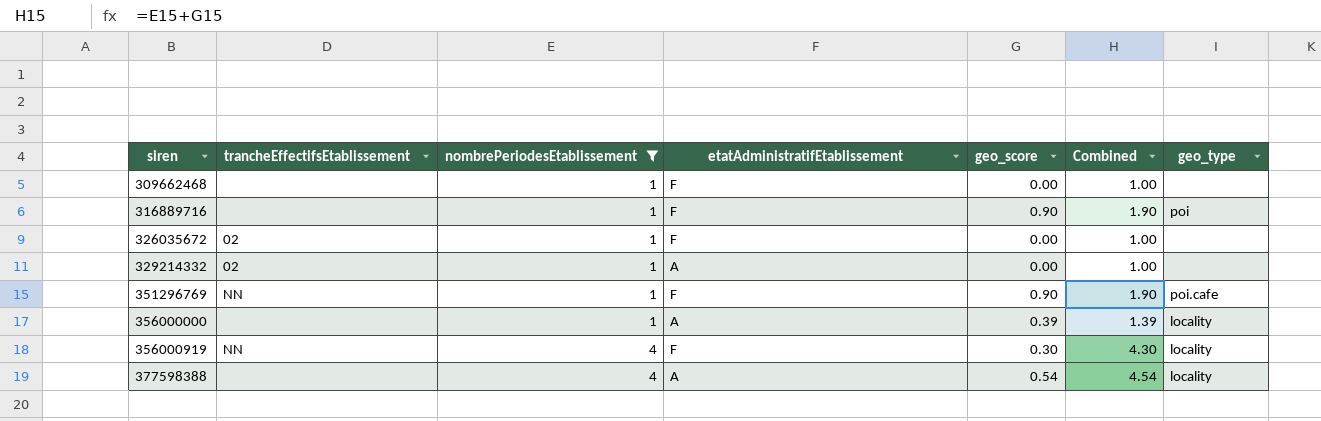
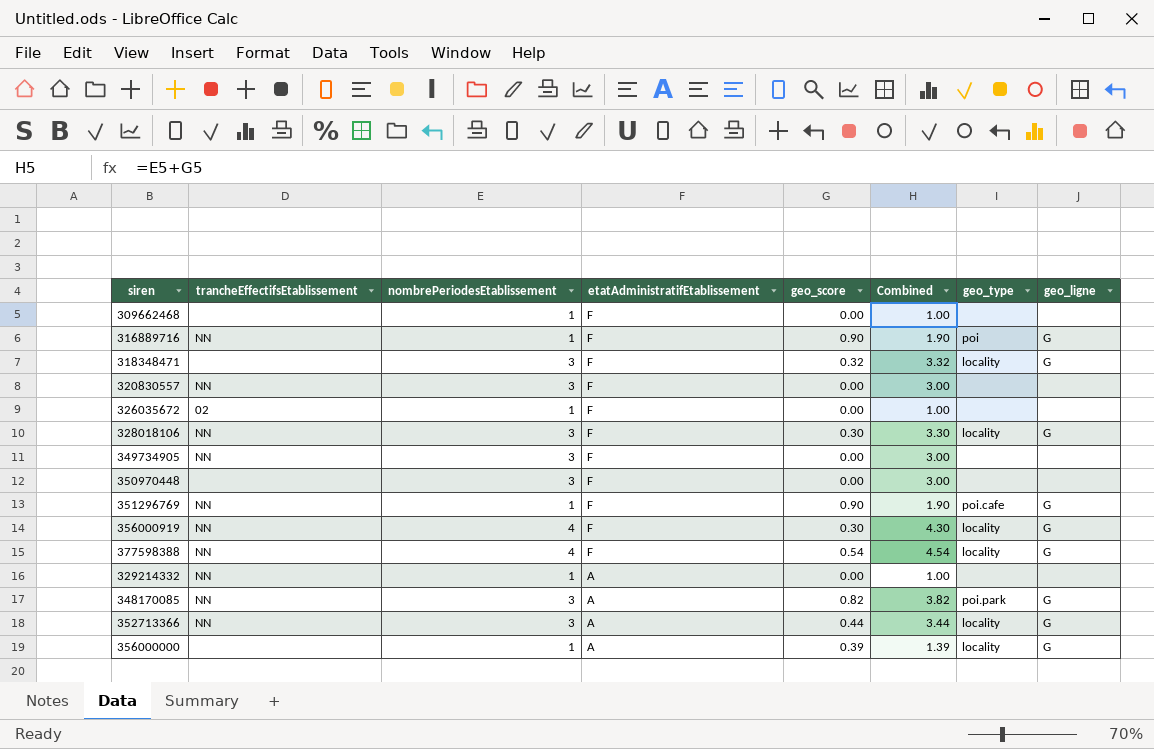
filter: nombrePeriodesEtablissement != 3 -> none
row order: siren ascending -> etatAdministratifEtablissement descending
column geo_ligne | position: none -> 8
316889716 | trancheEffectifsEtablissement: none -> NN
377598388 | trancheEffectifsEtablissement: none -> NN
377598388 | etatAdministratifEtablissement: A -> F
329214332 | trancheEffectifsEtablissement: 02 -> NN

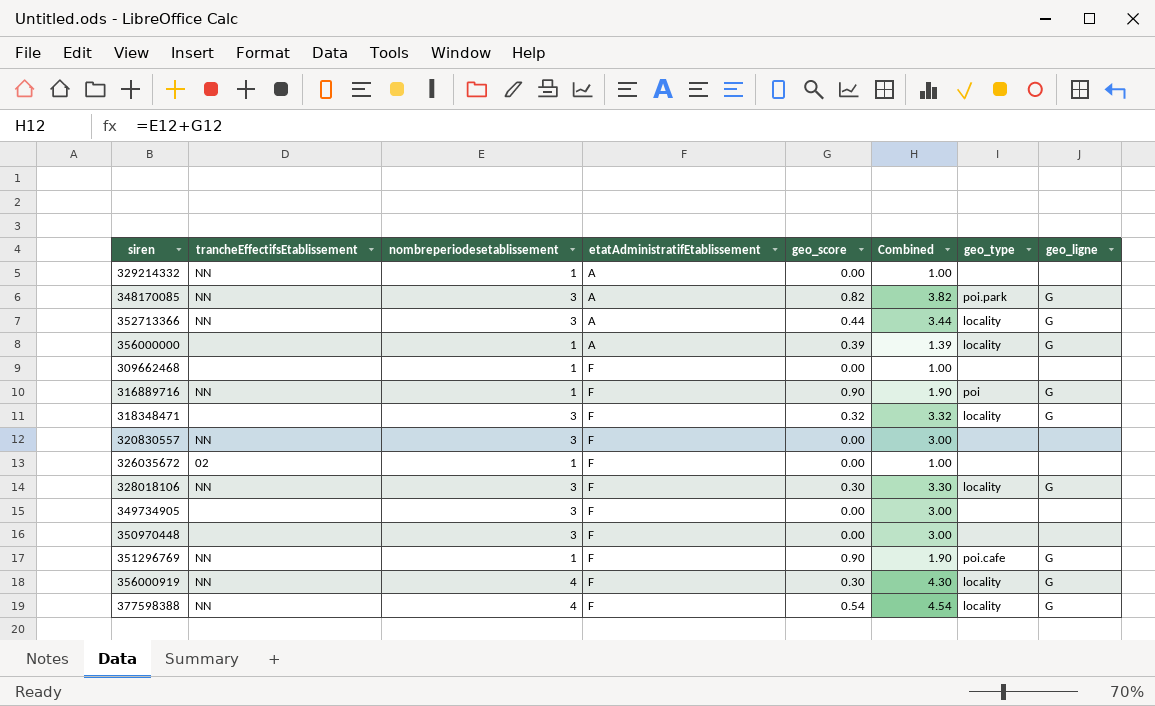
row order: etatAdministratifEtablissement descending -> etatAdministratifEtablissement ascending
column name: nombrePeriodesEtablissement -> nombreperiodesetablissement
349734905 | trancheEffectifsEtablissement: NN -> none

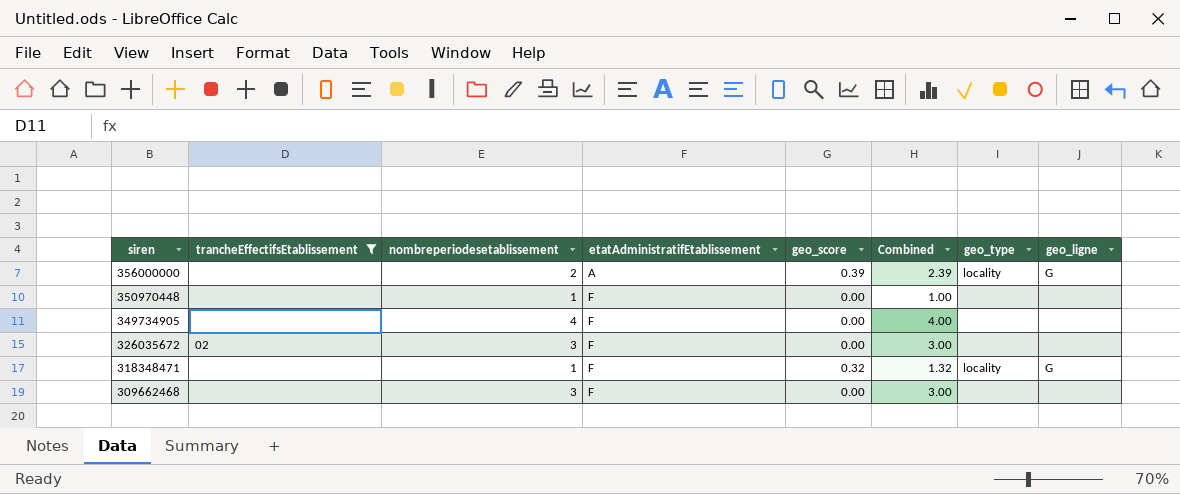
filter: none -> trancheEffectifsEtablissement != NN
row order: etatAdministratifEtablissement ascending -> siren descending
356000000 | nombreperiodesetablissement: 1 -> 2
356000000 | Combined: 1.39 -> 2.39
350970448 | nombreperiodesetablissement: 3 -> 1
350970448 | Combined: 3.00 -> 1.00
349734905 | nombreperiodesetablissement: 3 -> 4
349734905 | Combined: 3.00 -> 4.00
326035672 | nombreperiodesetablissement: 1 -> 3
326035672 | Combined: 1.00 -> 3.00
318348471 | nombreperiodesetablissement: 3 -> 1
318348471 | Combined: 3.32 -> 1.32
309662468 | nombreperiodesetablissement: 1 -> 3
309662468 | Combined: 1.00 -> 3.00

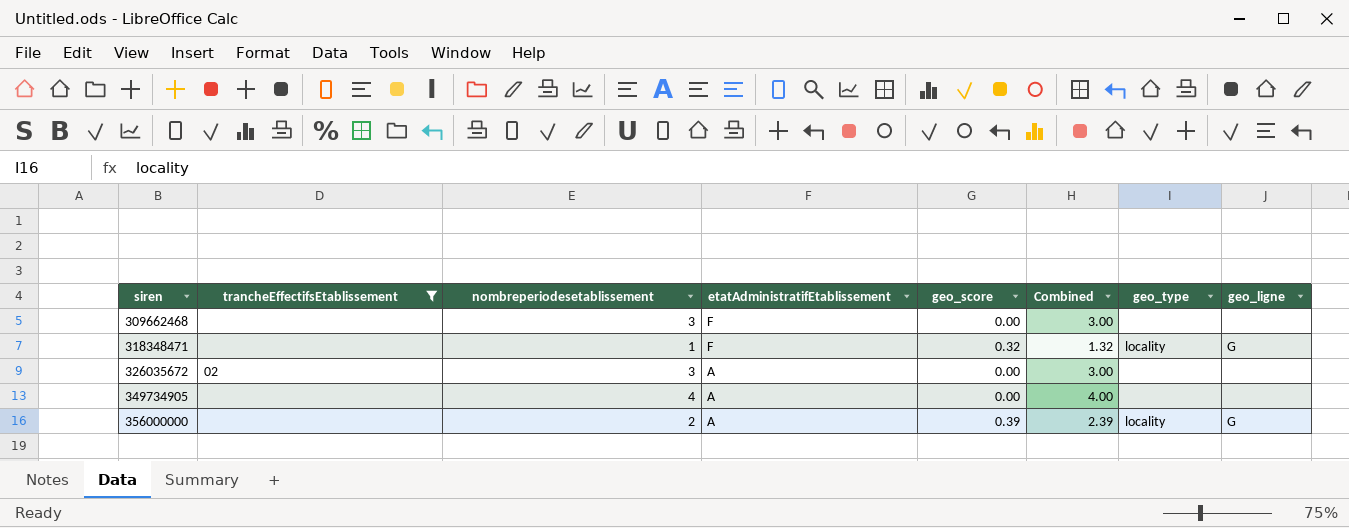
row order: siren descending -> siren ascending
row 350970448: none | 1 | F | 0.00 | 1.00 | none | none -> none
326035672 | etatAdministratifEtablissement: F -> A
349734905 | etatAdministratifEtablissement: F -> A

